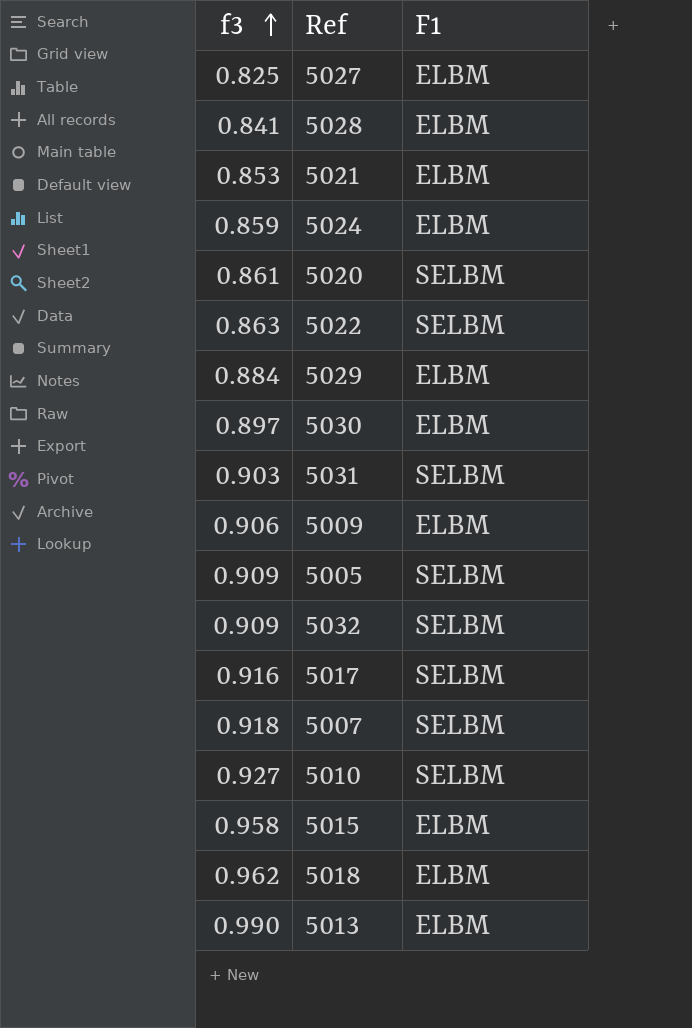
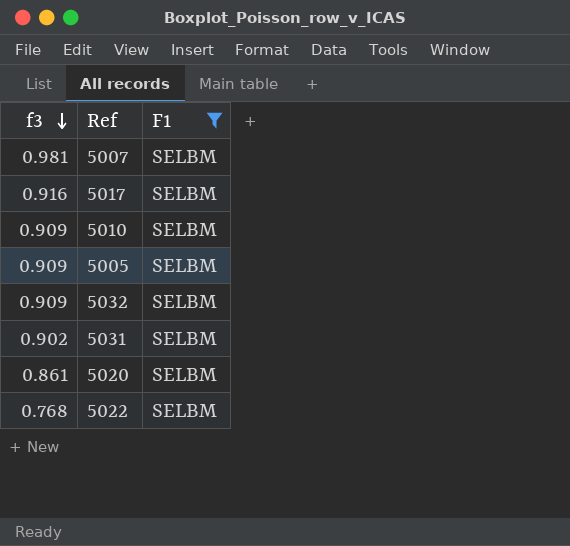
filter: none -> F1 = SELBM
row order: f3 ascending -> f3 descending
5007 | f3: 0.918 -> 0.981
5010 | f3: 0.927 -> 0.909
5031 | f3: 0.903 -> 0.902
5022 | f3: 0.863 -> 0.768

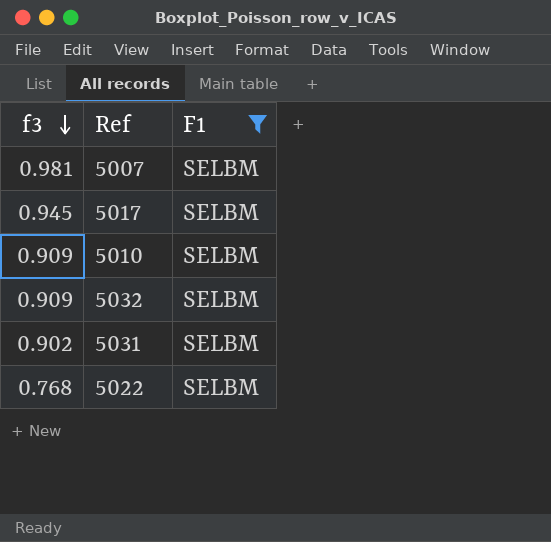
row 5005: 0.909 | SELBM -> none
row 5020: 0.861 | SELBM -> none
5017 | f3: 0.916 -> 0.945

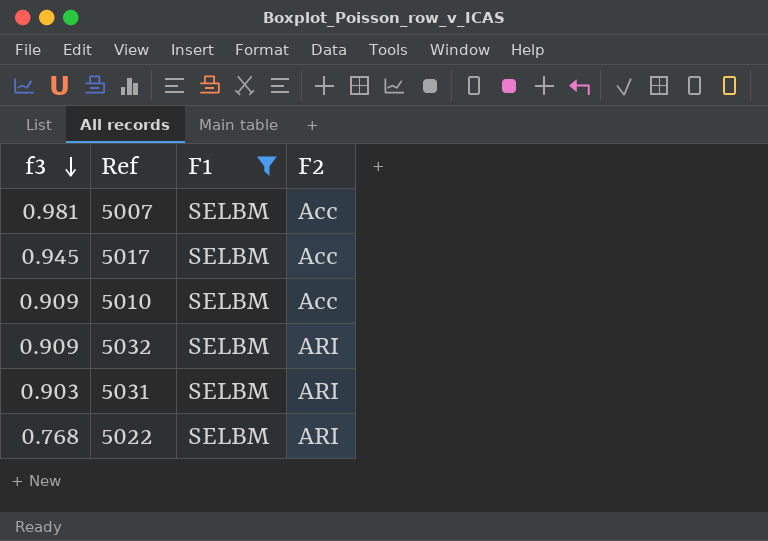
column F2 | position: none -> 4
5031 | f3: 0.902 -> 0.903

